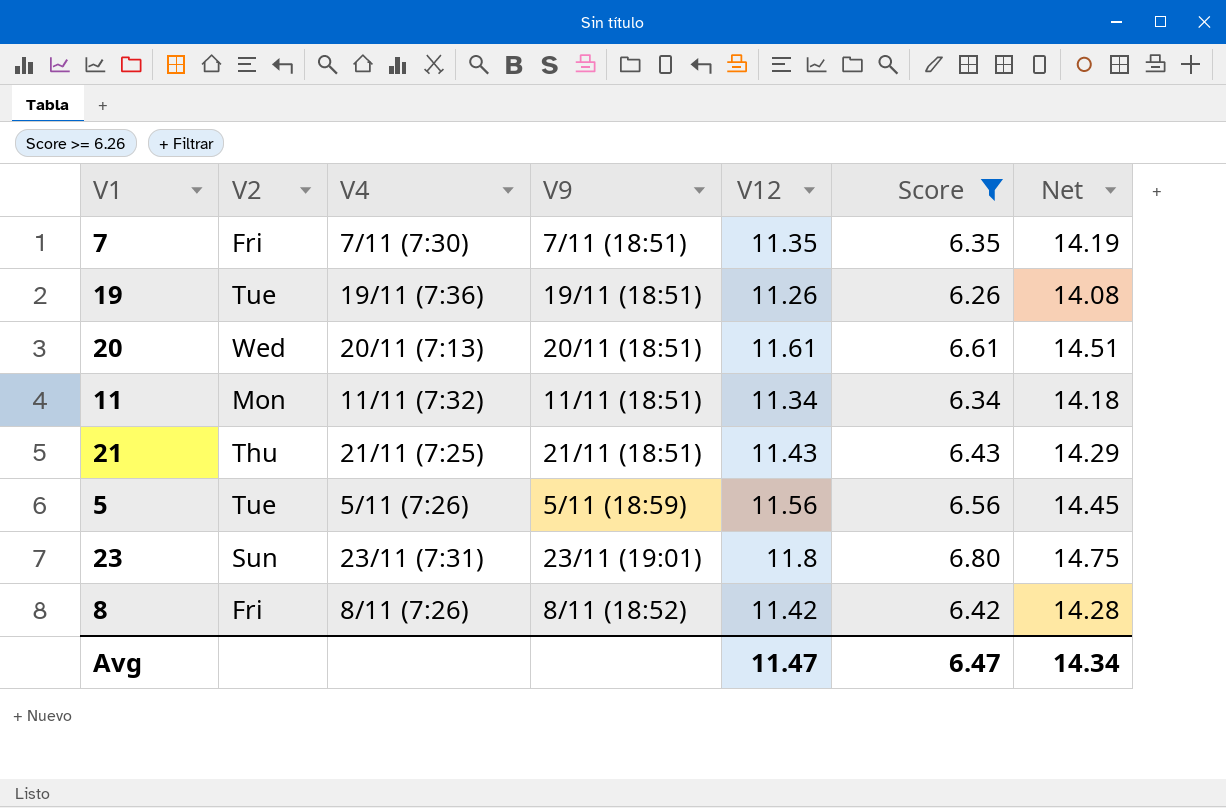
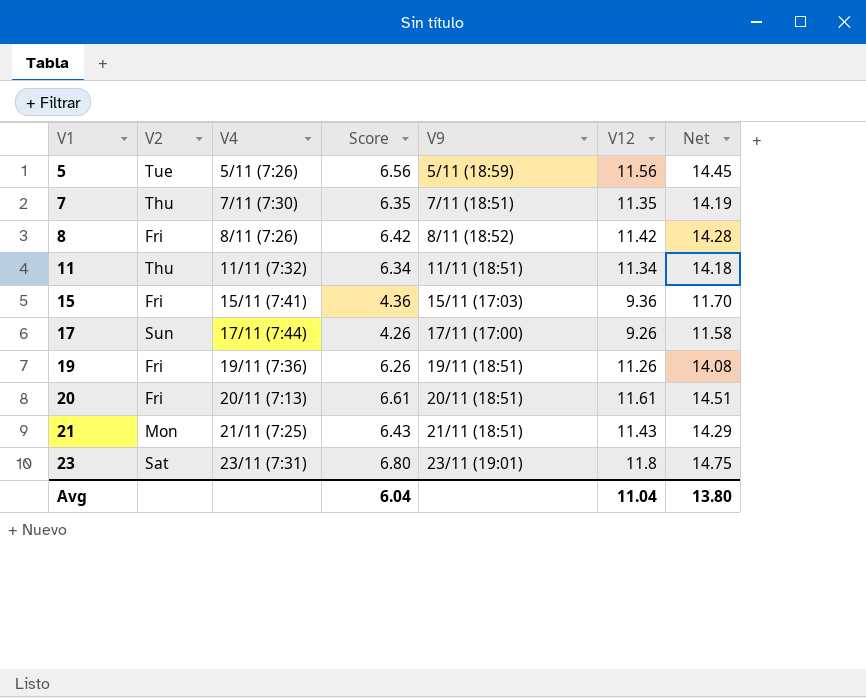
filter: Score >= 6.26 -> none
row order: none -> V1 ascending
column Score | position: 6 -> 4
7 | V2: Fri -> Thu
11 | V2: Mon -> Thu
19 | V2: Tue -> Fri
20 | V2: Wed -> Fri
21 | V2: Thu -> Mon
23 | V2: Sun -> Sat
Avg | Score: 6.47 -> 6.04
Avg | V12: 11.47 -> 11.04
Avg | Net: 14.34 -> 13.80

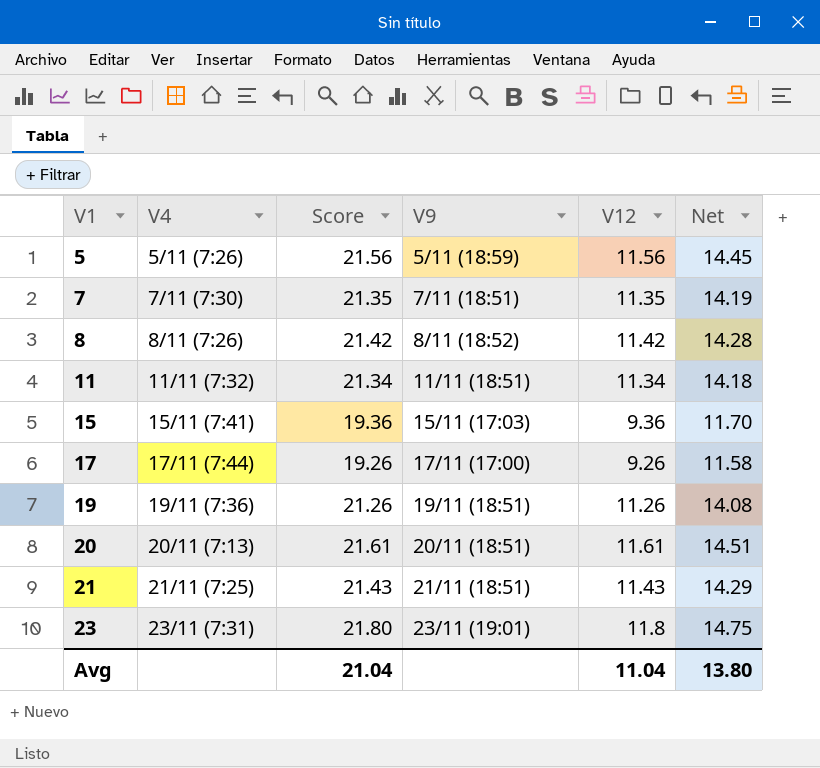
column V2 | position: 2 -> none
column Score | formula: [V12] - 5 -> [V12] + 10
Avg | Score: 6.04 -> 21.04

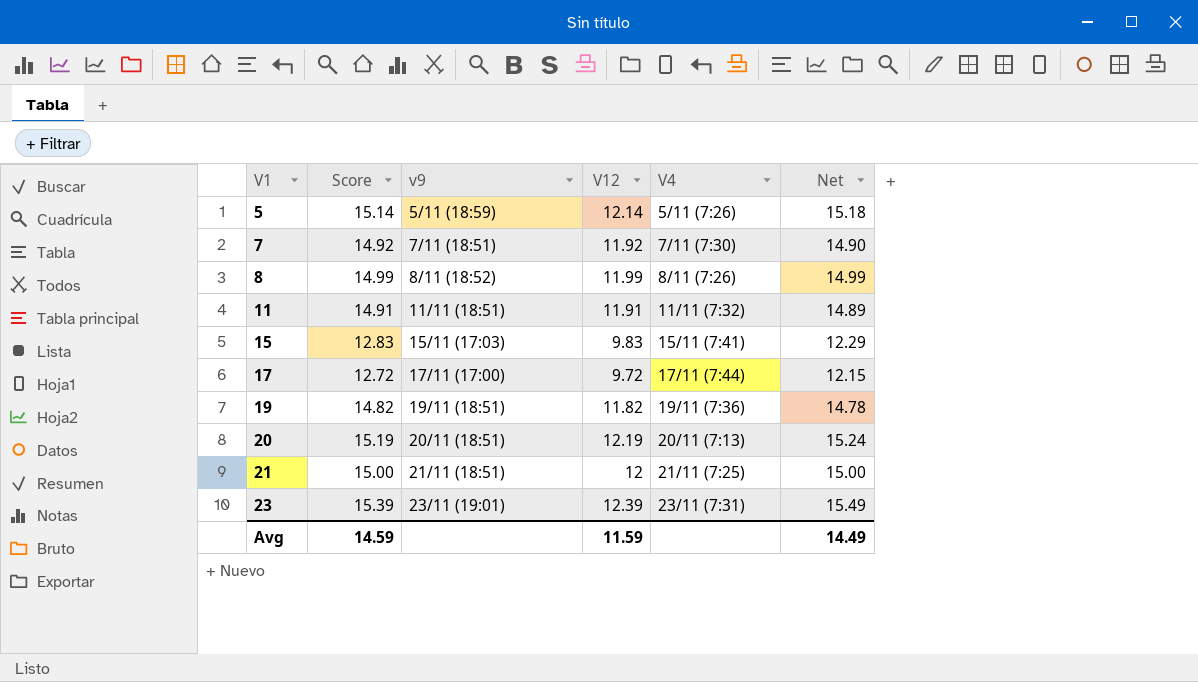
column Score | formula: [V12] + 10 -> [V12] + 3
column name: V9 -> v9
column V4 | position: 2 -> 5
5 | V12: 11.56 -> 12.14
5 | Net: 14.45 -> 15.18
7 | V12: 11.35 -> 11.92
7 | Net: 14.19 -> 14.90
8 | V12: 11.42 -> 11.99
8 | Net: 14.28 -> 14.99
11 | V12: 11.34 -> 11.91
11 | Net: 14.18 -> 14.89
15 | V12: 9.36 -> 9.83
15 | Net: 11.70 -> 12.29
17 | V12: 9.26 -> 9.72
17 | Net: 11.58 -> 12.15
19 | V12: 11.26 -> 11.82
19 | Net: 14.08 -> 14.78
20 | V12: 11.61 -> 12.19
20 | Net: 14.51 -> 15.24
21 | V12: 11.43 -> 12
21 | Net: 14.29 -> 15.00
23 | V12: 11.8 -> 12.39
23 | Net: 14.75 -> 15.49
Avg | Score: 21.04 -> 14.59
Avg | V12: 11.04 -> 11.59
Avg | Net: 13.80 -> 14.49

